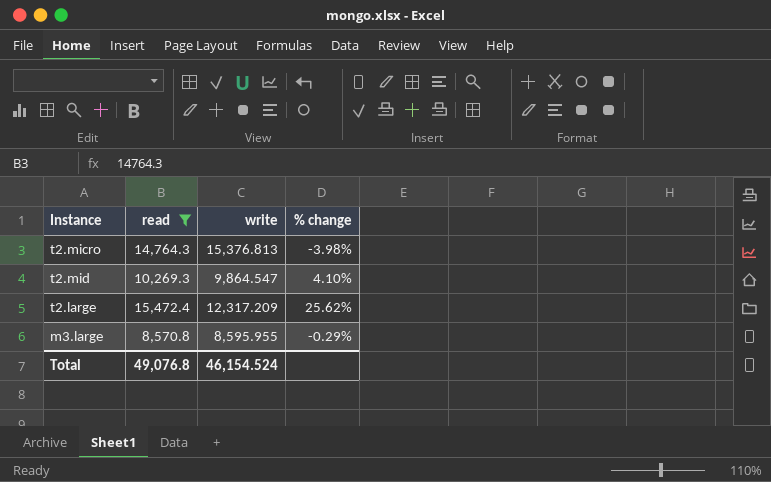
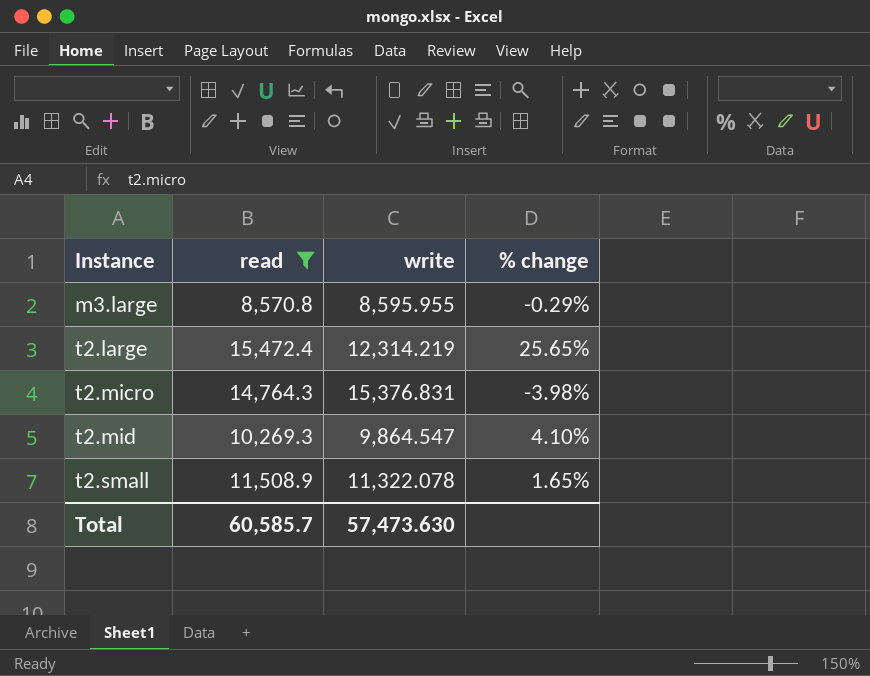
row order: none -> Instance ascending
t2.large | write: 12,317.209 -> 12,314.219
t2.large | % change: 25.62% -> 25.65%
t2.micro | write: 15,376.813 -> 15,376.831
row t2.small: none -> 11,508.9 | 11,322.078 | 1.65%
Total | read: 49,076.8 -> 60,585.7
Total | write: 46,154.524 -> 57,473.630

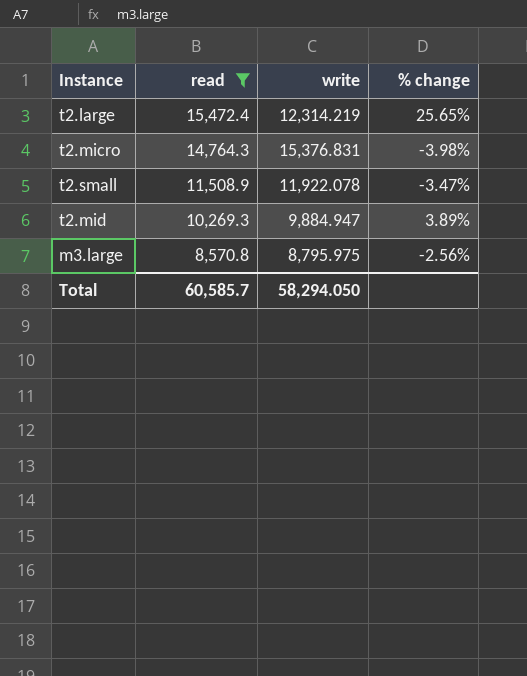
row order: Instance ascending -> read descending
t2.small | write: 11,322.078 -> 11,922.078
t2.small | % change: 1.65% -> -3.47%
t2.mid | write: 9,864.547 -> 9,884.947
t2.mid | % change: 4.10% -> 3.89%
m3.large | write: 8,595.955 -> 8,795.975
m3.large | % change: -0.29% -> -2.56%
Total | write: 57,473.630 -> 58,294.050

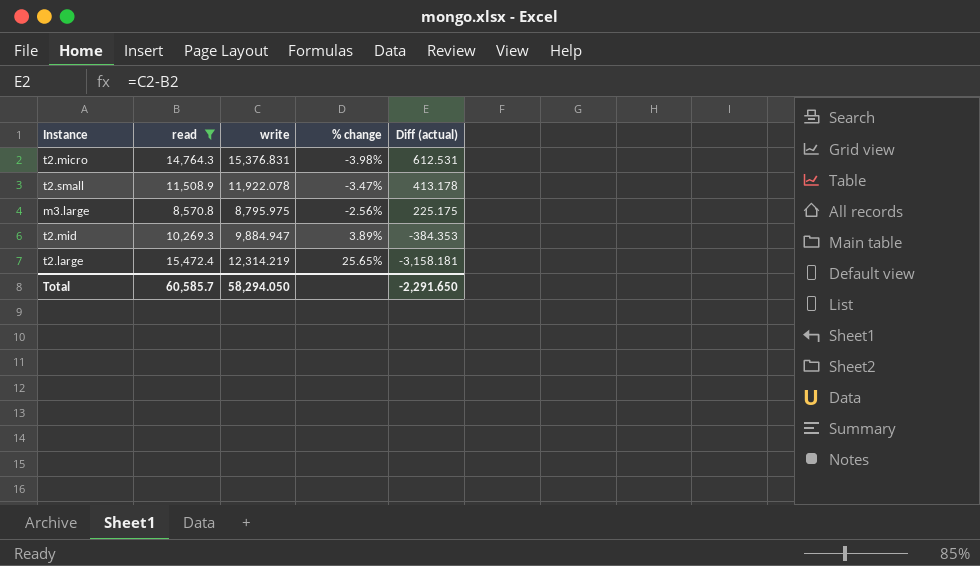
row order: read descending -> % change ascending
column Diff (actual) | formula: none -> [write] - [read]

